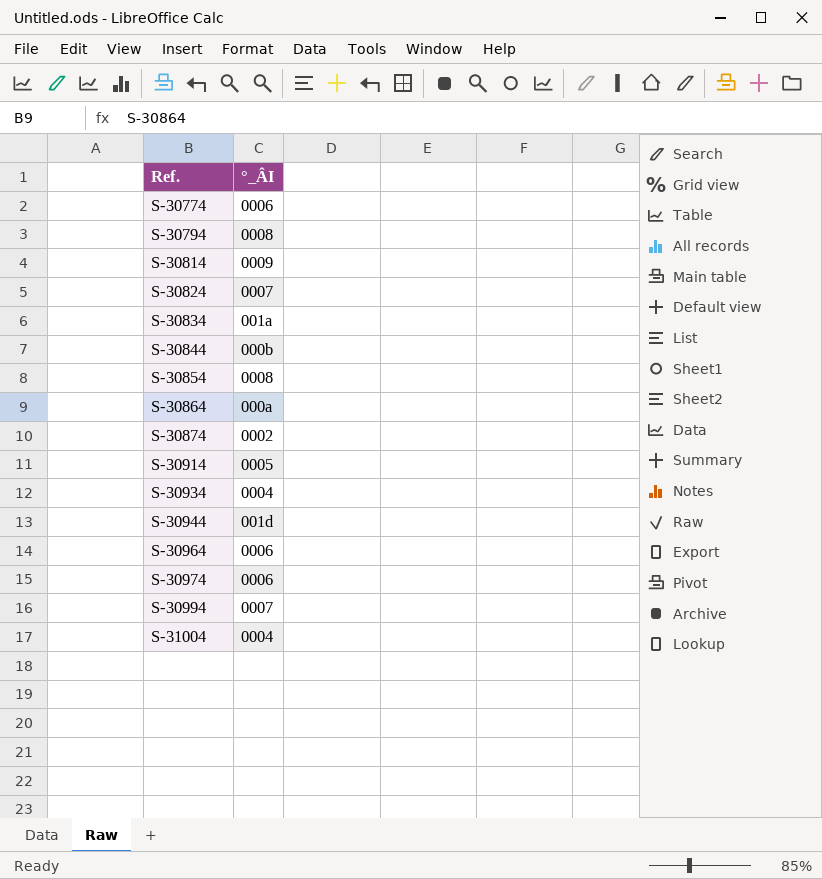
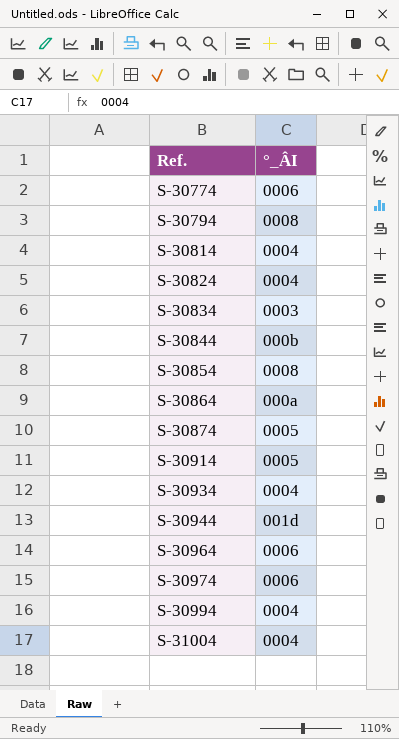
S-30814 | °_ÂI: 0009 -> 0004
S-30824 | °_ÂI: 0007 -> 0004
S-30834 | °_ÂI: 001a -> 0003
S-30874 | °_ÂI: 0002 -> 0005
S-30994 | °_ÂI: 0007 -> 0004

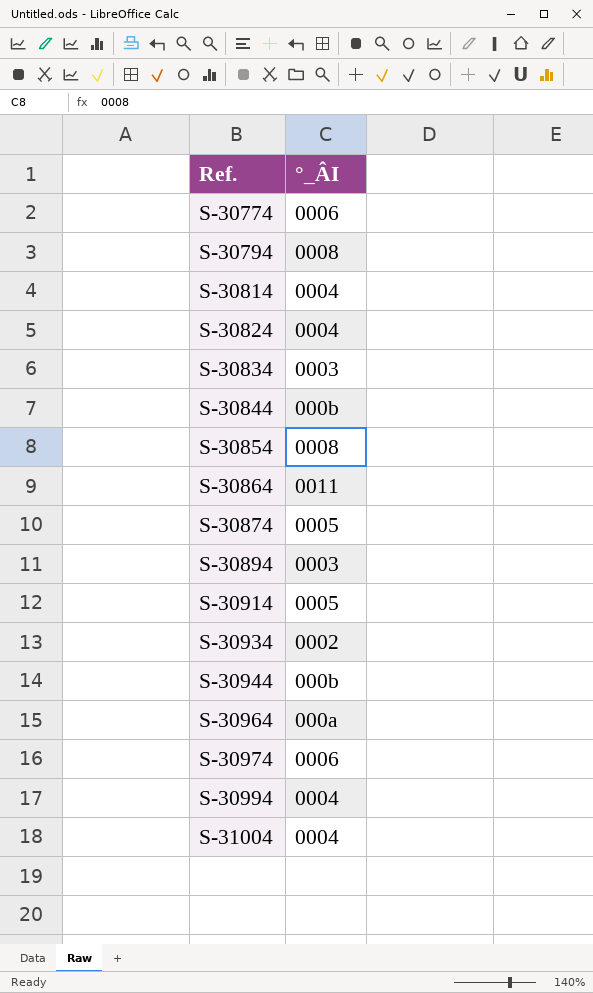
S-30864 | °_ÂI: 000a -> 0011
row S-30894: none -> 0003
S-30934 | °_ÂI: 0004 -> 0002
S-30944 | °_ÂI: 001d -> 000b
S-30964 | °_ÂI: 0006 -> 000a

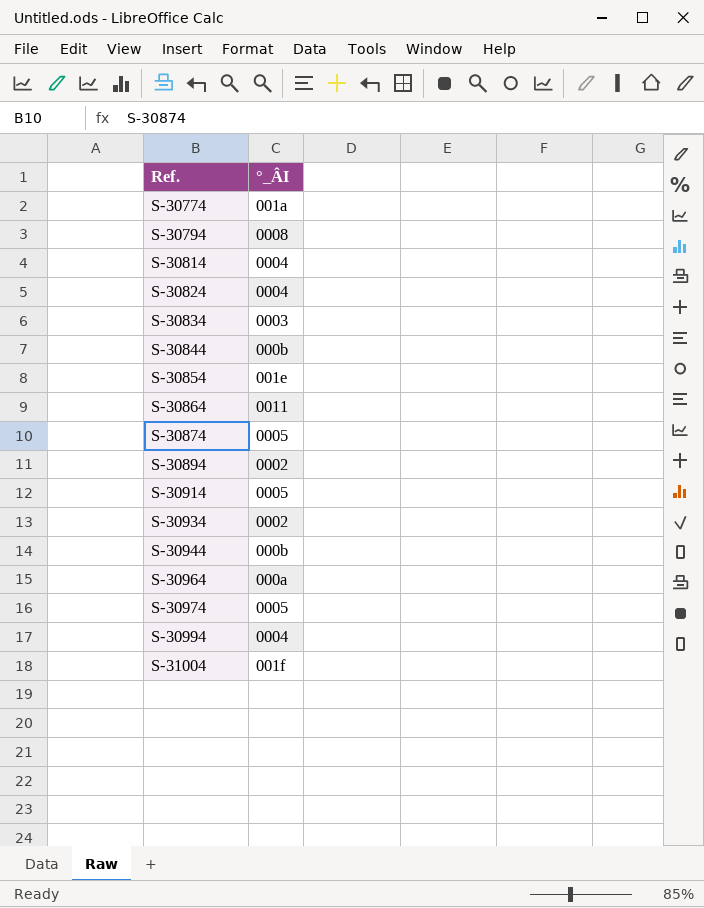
S-30774 | °_ÂI: 0006 -> 001a
S-30854 | °_ÂI: 0008 -> 001e
S-30894 | °_ÂI: 0003 -> 0002
S-30974 | °_ÂI: 0006 -> 0005
S-31004 | °_ÂI: 0004 -> 001f

